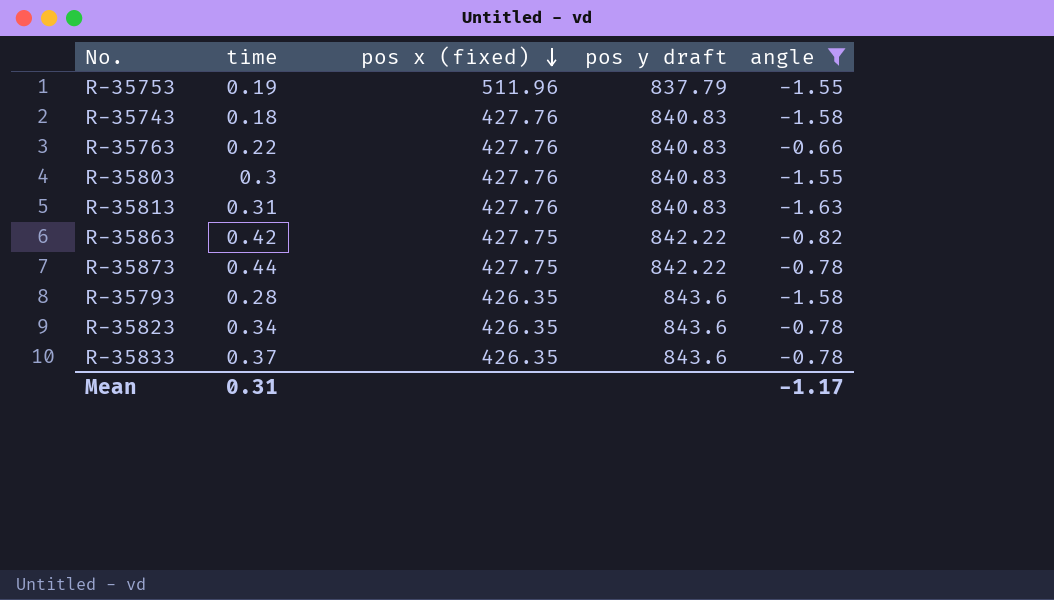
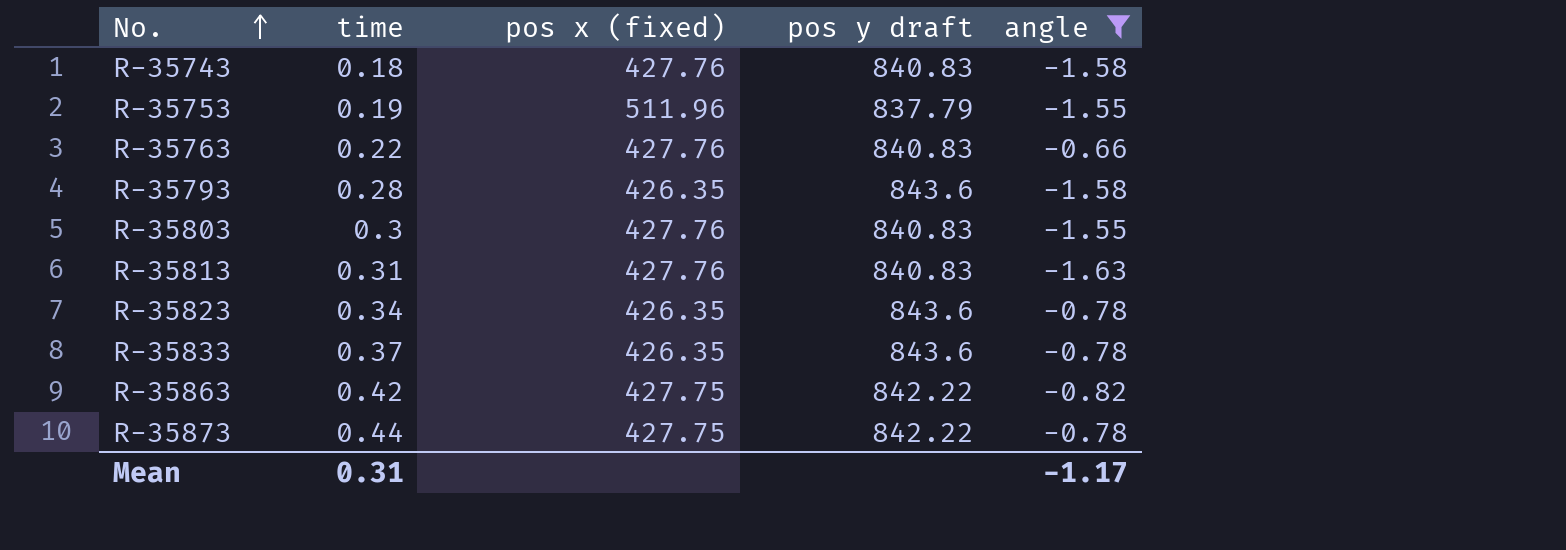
row order: pos x (fixed) descending -> No. ascending

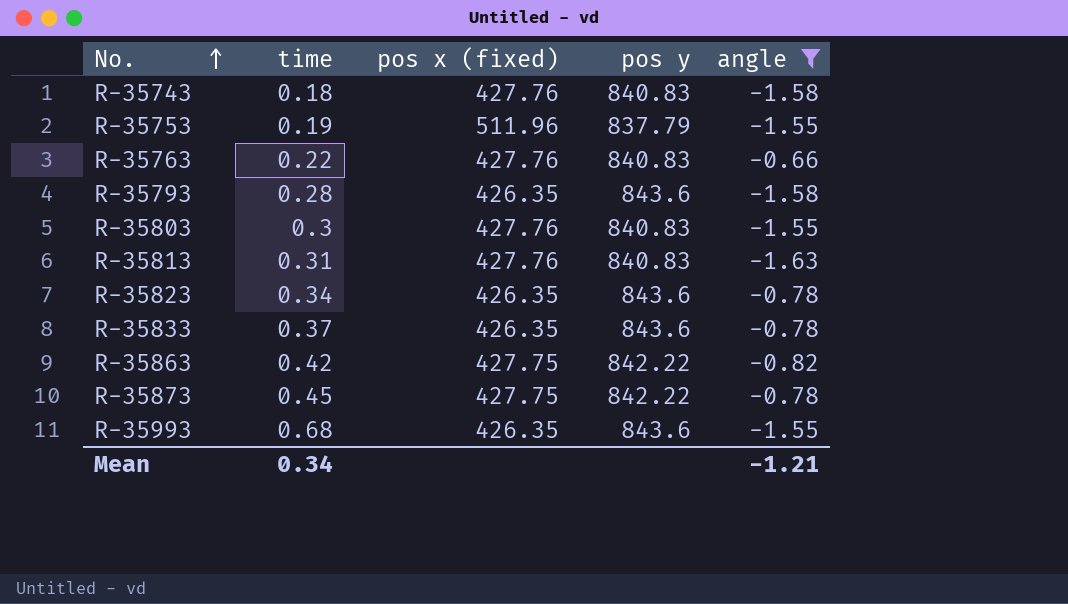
column name: pos y draft -> pos y
R-35873 | time: 0.44 -> 0.45
row R-35993: none -> 0.68 | 426.35 | 843.6 | -1.55
Mean | time: 0.31 -> 0.34
Mean | angle: -1.17 -> -1.21

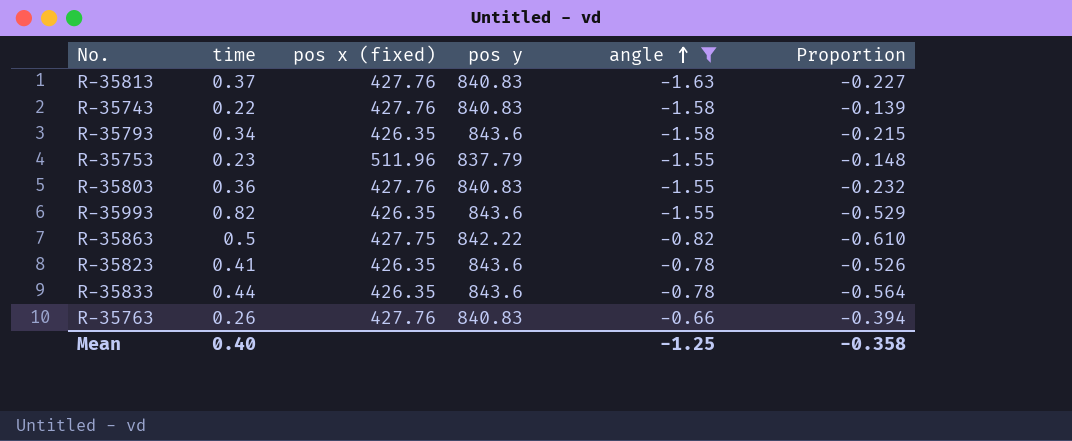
row order: No. ascending -> angle ascending
column Proportion | formula: none -> [time] / [angle]
row R-35873: 0.45 | 427.75 | 842.22 | -0.78 -> none
R-35813 | time: 0.31 -> 0.37
R-35743 | time: 0.18 -> 0.22
R-35793 | time: 0.28 -> 0.34
R-35753 | time: 0.19 -> 0.23
R-35803 | time: 0.3 -> 0.36
R-35993 | time: 0.68 -> 0.82
R-35863 | time: 0.42 -> 0.5
R-35823 | time: 0.34 -> 0.41
R-35833 | time: 0.37 -> 0.44
R-35763 | time: 0.22 -> 0.26
Mean | time: 0.34 -> 0.40
Mean | angle: -1.21 -> -1.25

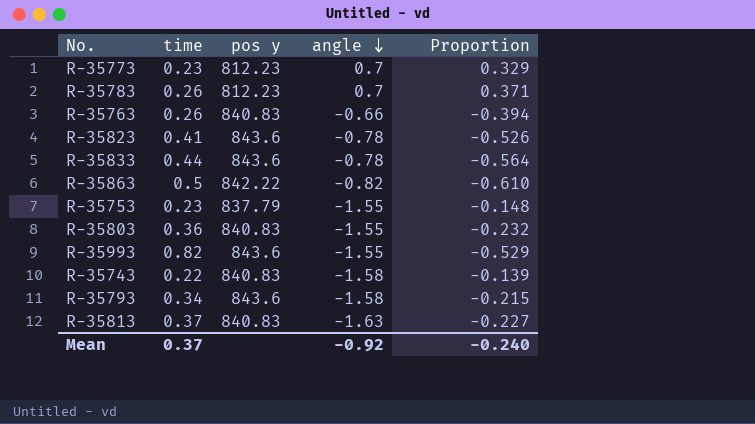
filter: angle != 0.7 -> none
row order: angle ascending -> angle descending
column pos x (fixed) | position: 3 -> none
Mean | time: 0.40 -> 0.37
Mean | angle: -1.25 -> -0.92
Mean | Proportion: -0.358 -> -0.240

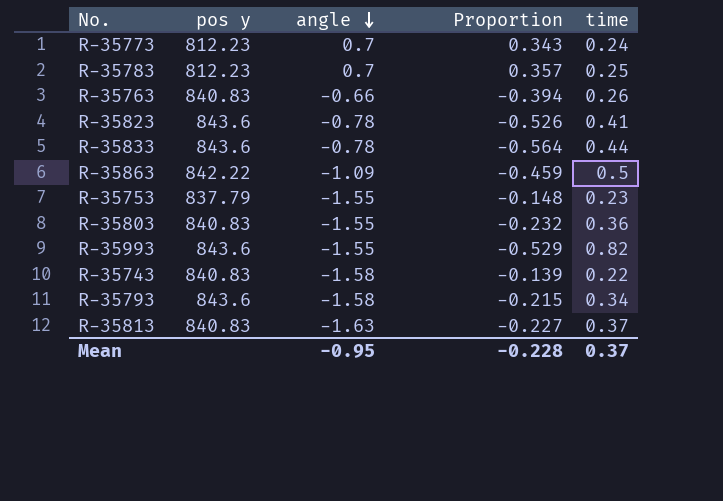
column time | position: 2 -> 5
R-35773 | Proportion: 0.329 -> 0.343
R-35773 | time: 0.23 -> 0.24
R-35783 | Proportion: 0.371 -> 0.357
R-35783 | time: 0.26 -> 0.25
R-35863 | angle: -0.82 -> -1.09
R-35863 | Proportion: -0.610 -> -0.459
Mean | angle: -0.92 -> -0.95
Mean | Proportion: -0.240 -> -0.228

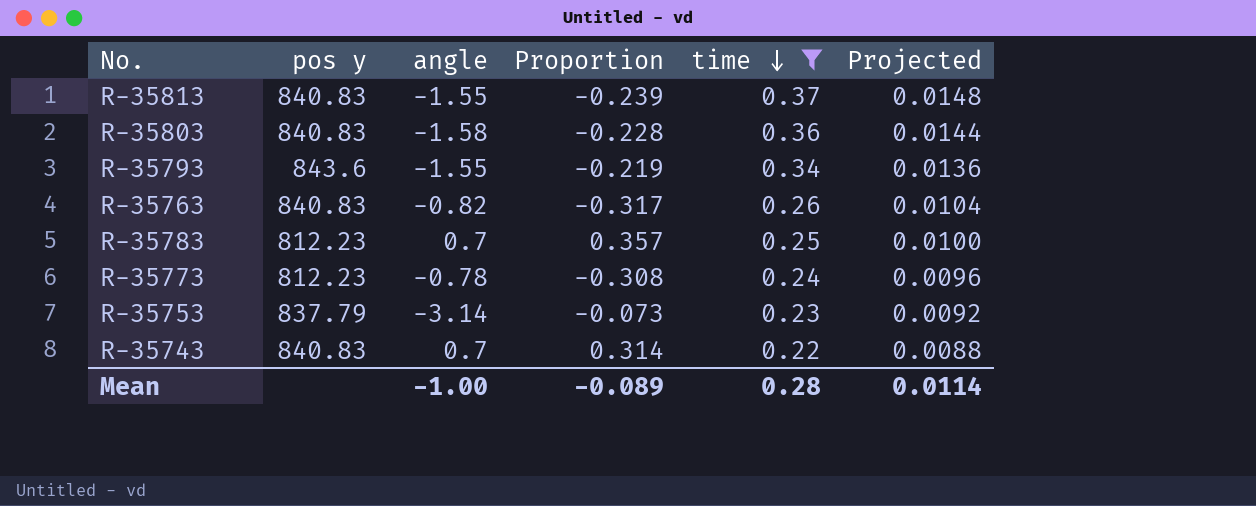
filter: none -> time <= 0.37
row order: angle descending -> time descending
column Projected | formula: none -> [time] * 0.04
R-35813 | angle: -1.63 -> -1.55
R-35813 | Proportion: -0.227 -> -0.239
R-35803 | angle: -1.55 -> -1.58
R-35803 | Proportion: -0.232 -> -0.228
R-35793 | angle: -1.58 -> -1.55
R-35793 | Proportion: -0.215 -> -0.219
R-35763 | angle: -0.66 -> -0.82
R-35763 | Proportion: -0.394 -> -0.317
R-35773 | angle: 0.7 -> -0.78
R-35773 | Proportion: 0.343 -> -0.308
R-35753 | angle: -1.55 -> -3.14
R-35753 | Proportion: -0.148 -> -0.073
R-35743 | angle: -1.58 -> 0.7
R-35743 | Proportion: -0.139 -> 0.314
Mean | angle: -0.95 -> -1.00
Mean | Proportion: -0.228 -> -0.089
Mean | time: 0.37 -> 0.28

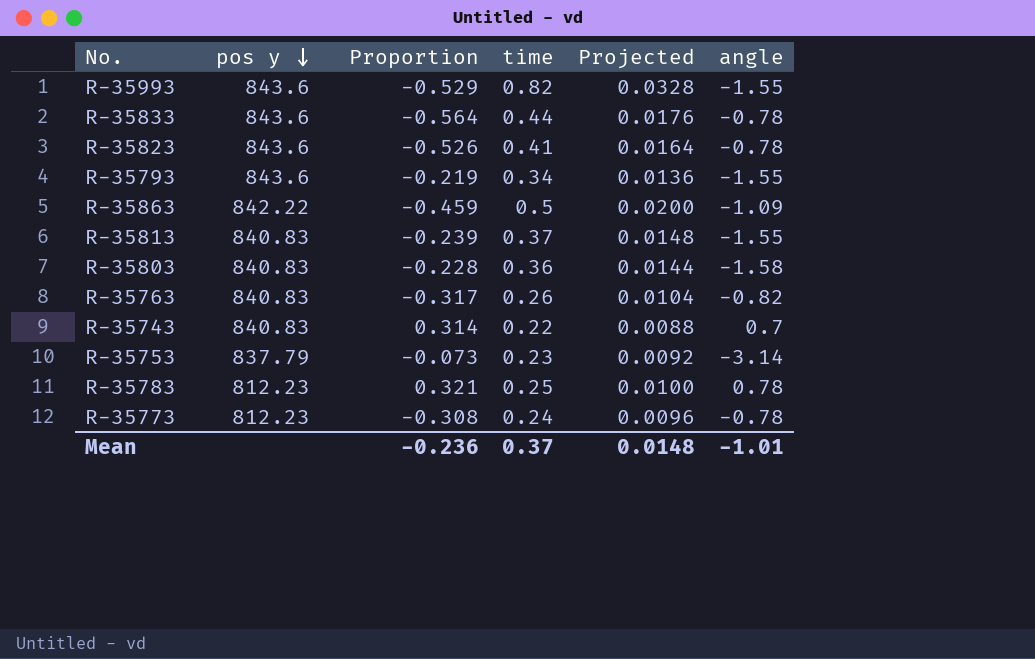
filter: time <= 0.37 -> none
row order: time descending -> pos y descending
column angle | position: 3 -> 6
R-35783 | Proportion: 0.357 -> 0.321
R-35783 | angle: 0.7 -> 0.78
Mean | Proportion: -0.089 -> -0.236
Mean | time: 0.28 -> 0.37
Mean | Projected: 0.0114 -> 0.0148
Mean | angle: -1.00 -> -1.01

